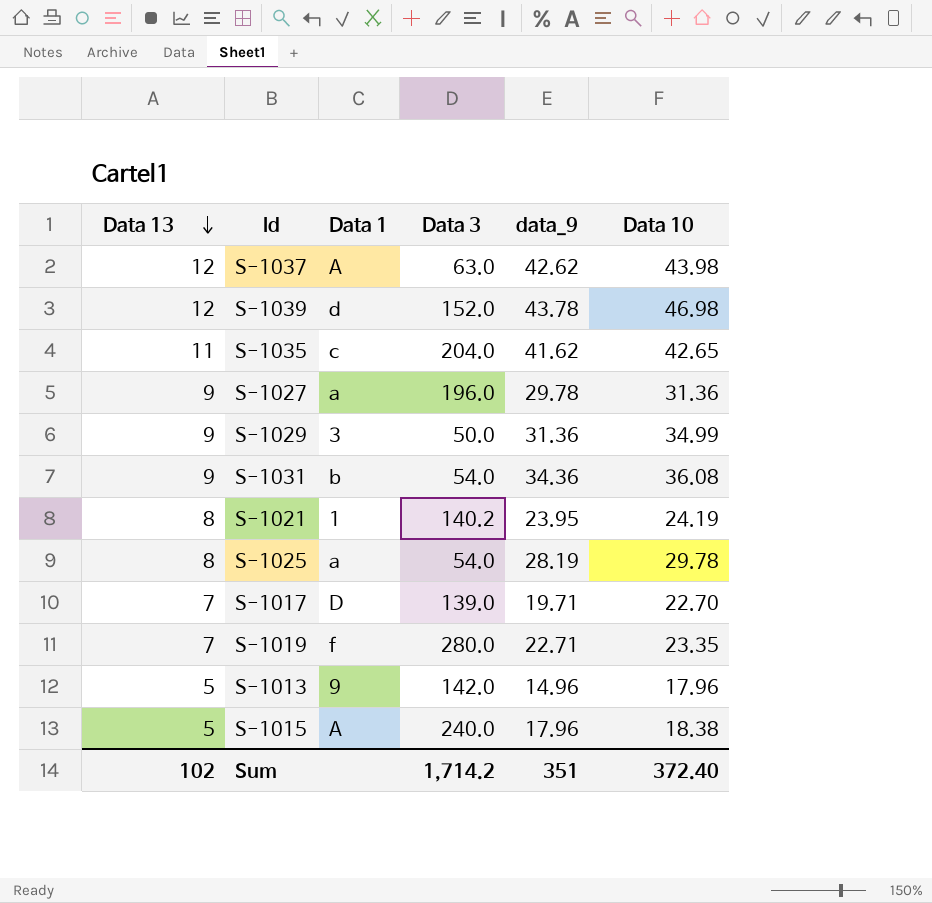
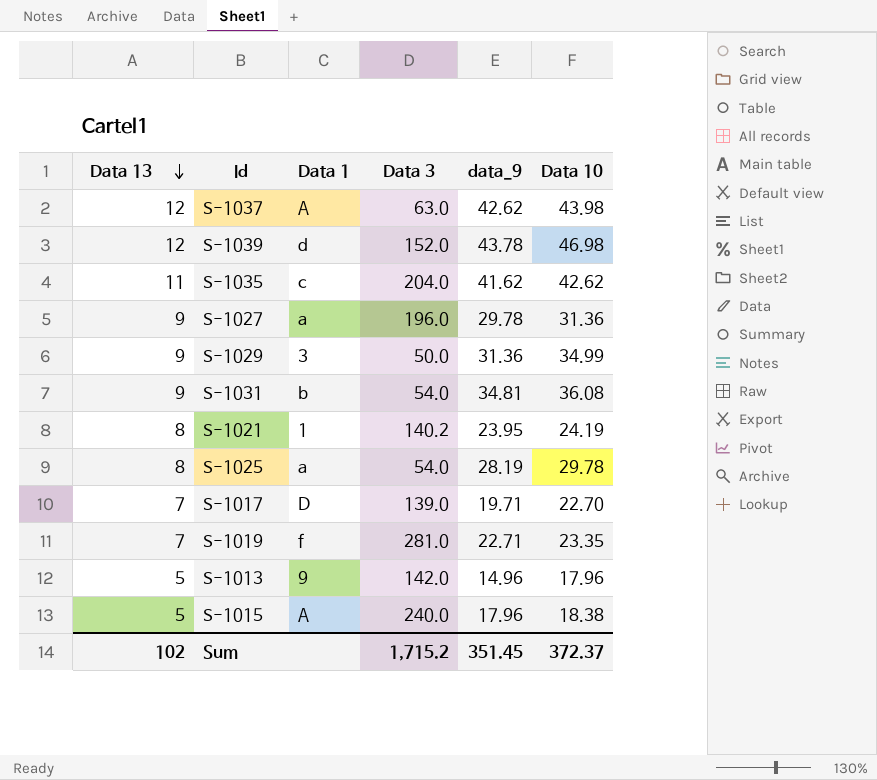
S-1035 | Data 10: 42.65 -> 42.62
S-1031 | data_9: 34.36 -> 34.81
S-1019 | Data 3: 280.0 -> 281.0
Sum | Data 3: 1,714.2 -> 1,715.2
Sum | data_9: 351 -> 351.45
Sum | Data 10: 372.40 -> 372.37

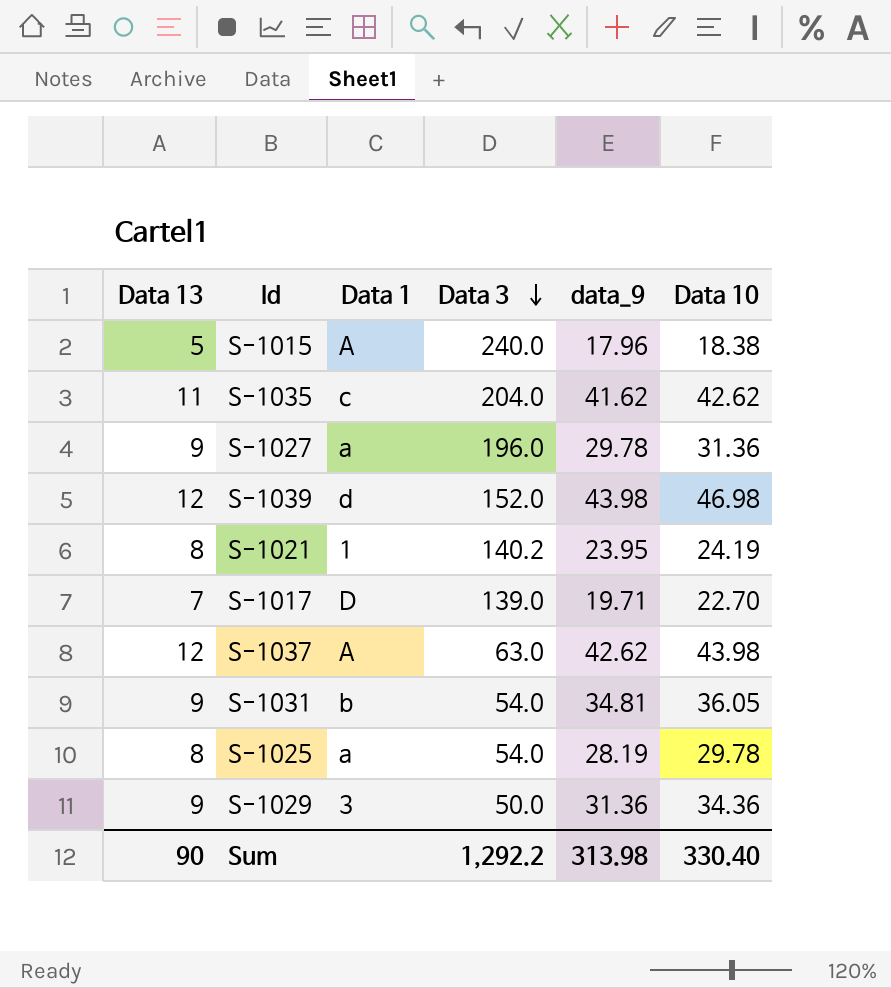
row order: Data 13 descending -> Data 3 descending
row S-1019: 7 | f | 281.0 | 22.71 | 23.35 -> none
row S-1013: 5 | 9 | 142.0 | 14.96 | 17.96 -> none
S-1039 | data_9: 43.78 -> 43.98
S-1031 | Data 10: 36.08 -> 36.05
S-1029 | Data 10: 34.99 -> 34.36
Sum | Data 13: 102 -> 90
Sum | Data 3: 1,715.2 -> 1,292.2
Sum | data_9: 351.45 -> 313.98
Sum | Data 10: 372.37 -> 330.40

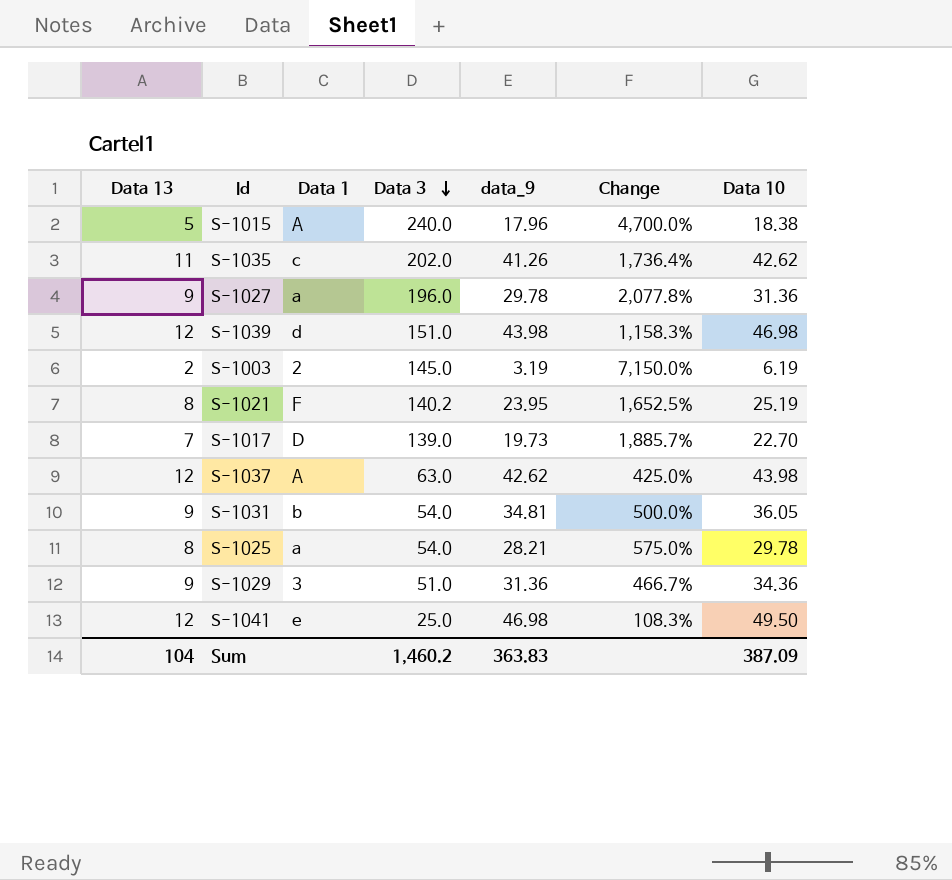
column Change | formula: none -> ([Data 3] - [Data 13]) / [Data 13]
S-1035 | Data 3: 204.0 -> 202.0
S-1035 | data_9: 41.62 -> 41.26
S-1039 | Data 3: 152.0 -> 151.0
row S-1003: none -> 2 | 2 | 145.0 | 3.19 | 7,150.0% | 6.19
S-1021 | Data 1: 1 -> F
S-1021 | Data 10: 24.19 -> 25.19
S-1017 | data_9: 19.71 -> 19.73
S-1025 | data_9: 28.19 -> 28.21
S-1029 | Data 3: 50.0 -> 51.0
row S-1041: none -> 12 | e | 25.0 | 46.98 | 108.3% | 49.50
Sum | Data 13: 90 -> 104
Sum | Data 3: 1,292.2 -> 1,460.2
Sum | data_9: 313.98 -> 363.83
Sum | Data 10: 330.40 -> 387.09

